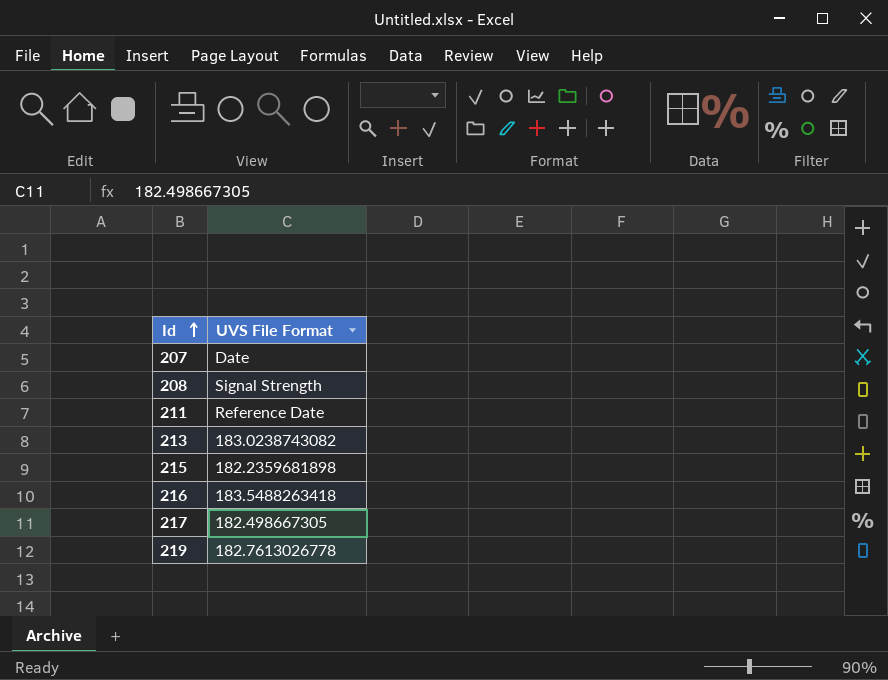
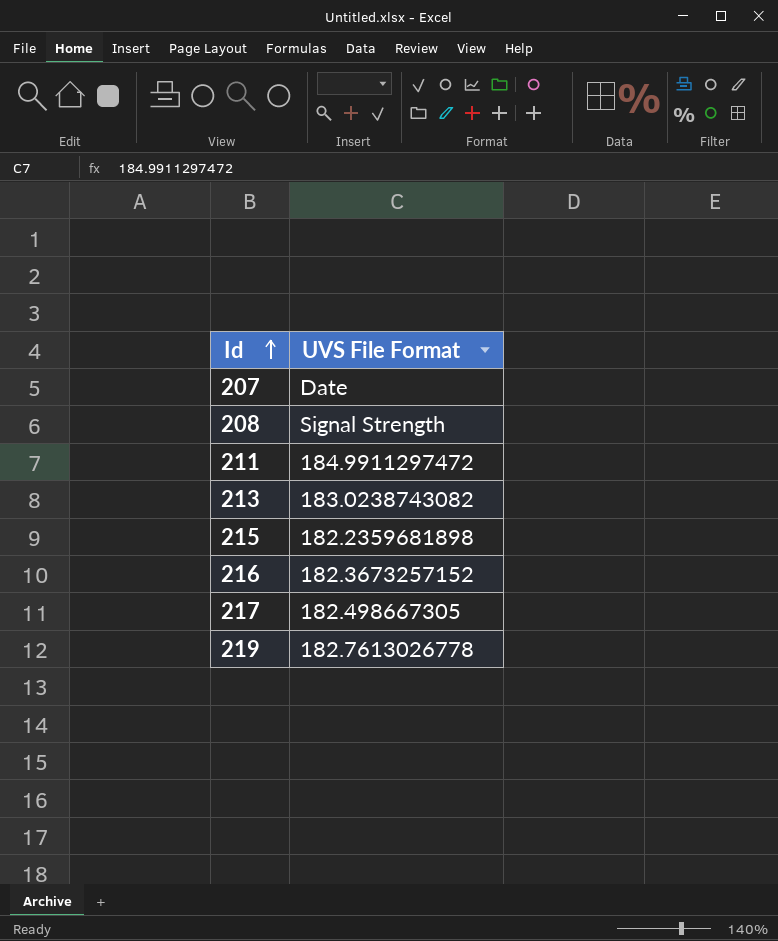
211 | UVS File Format: Reference Date -> 184.9911297472
216 | UVS File Format: 183.5488263418 -> 182.3673257152

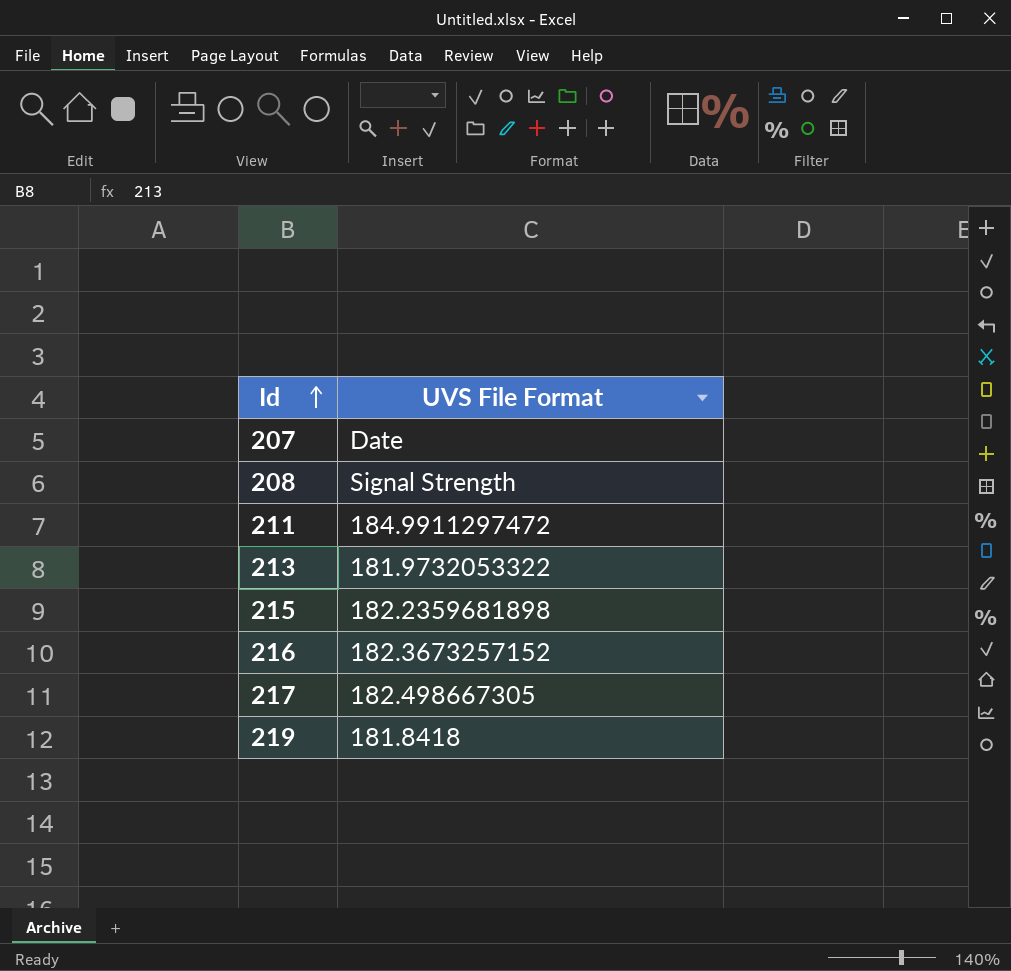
213 | UVS File Format: 183.0238743082 -> 181.9732053322
219 | UVS File Format: 182.7613026778 -> 181.8418

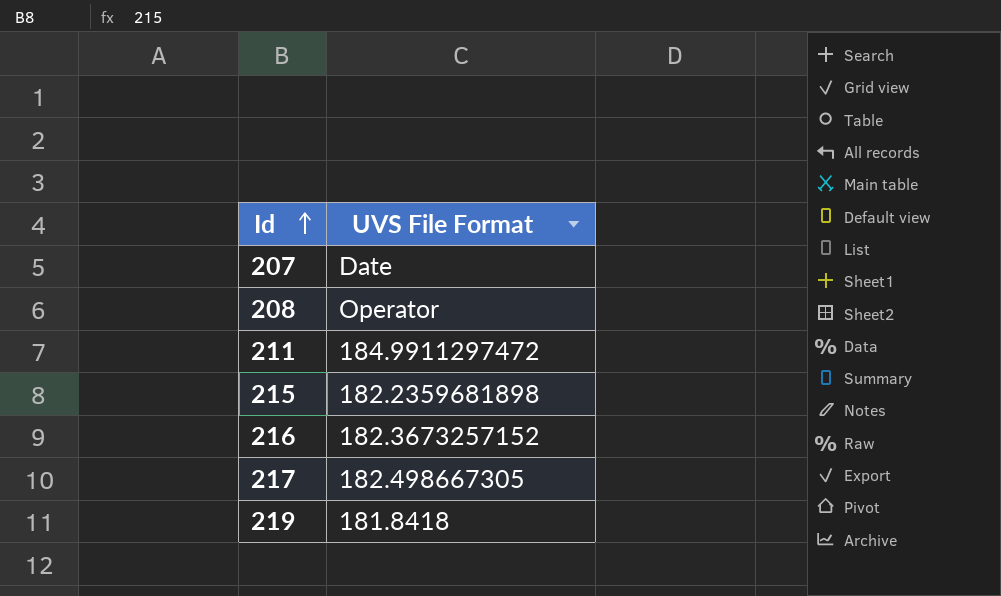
row 213: 181.9732053322 -> none
208 | UVS File Format: Signal Strength -> Operator

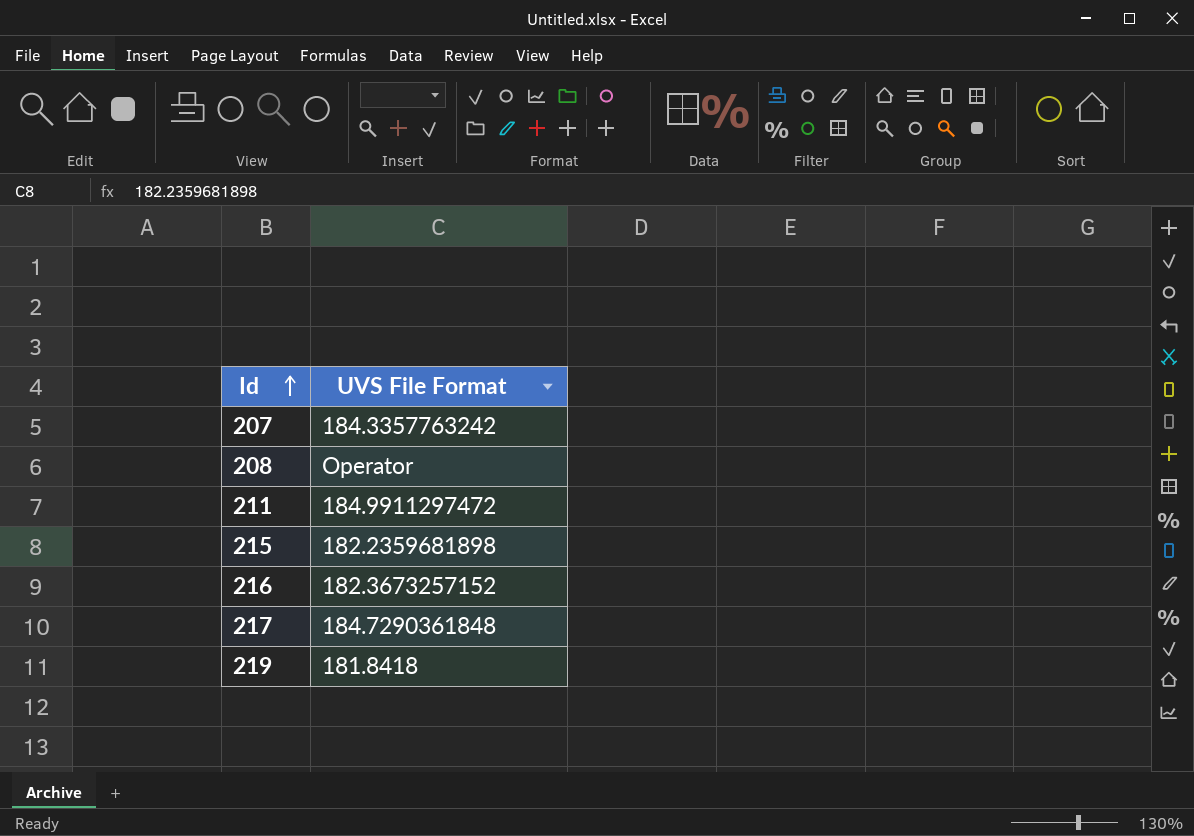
207 | UVS File Format: Date -> 184.3357763242
217 | UVS File Format: 182.498667305 -> 184.7290361848

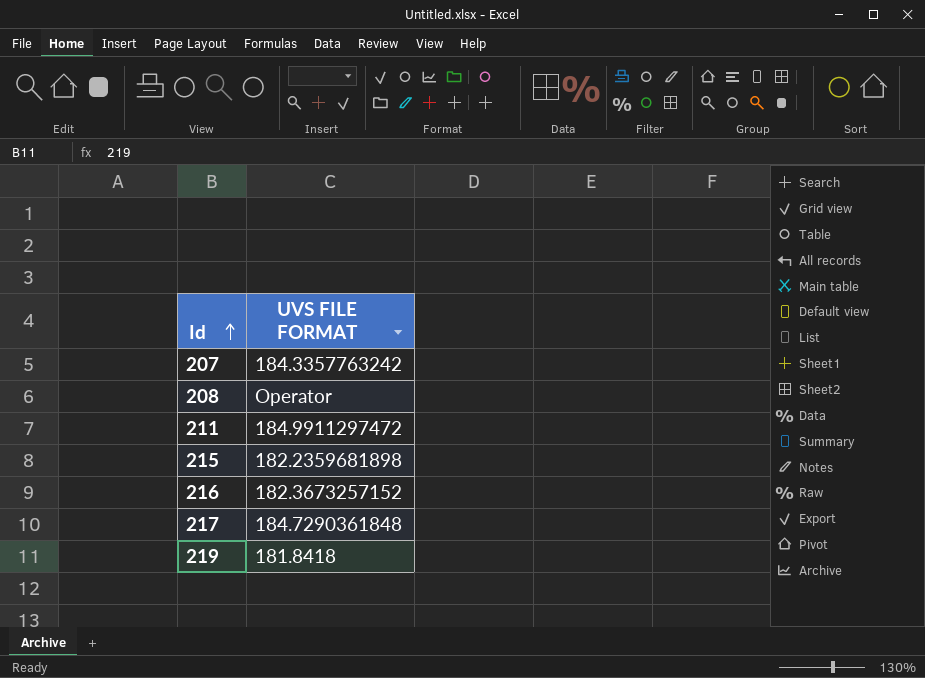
column name: UVS File Format -> UVS FILE FORMAT

